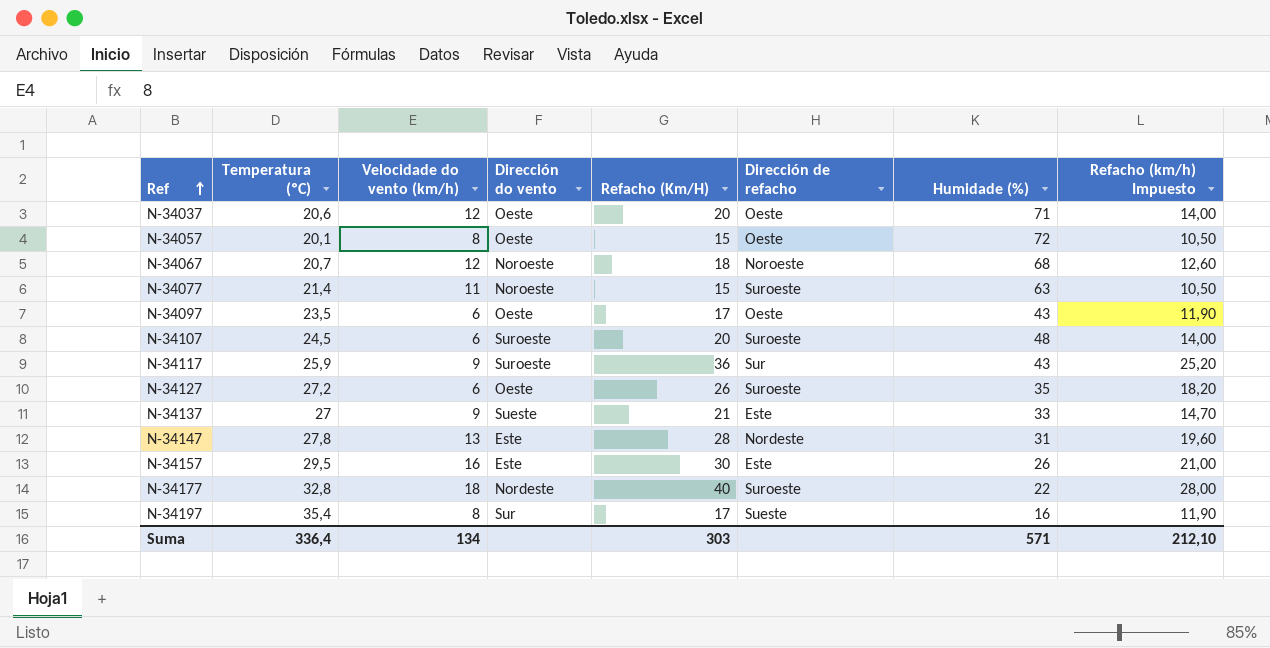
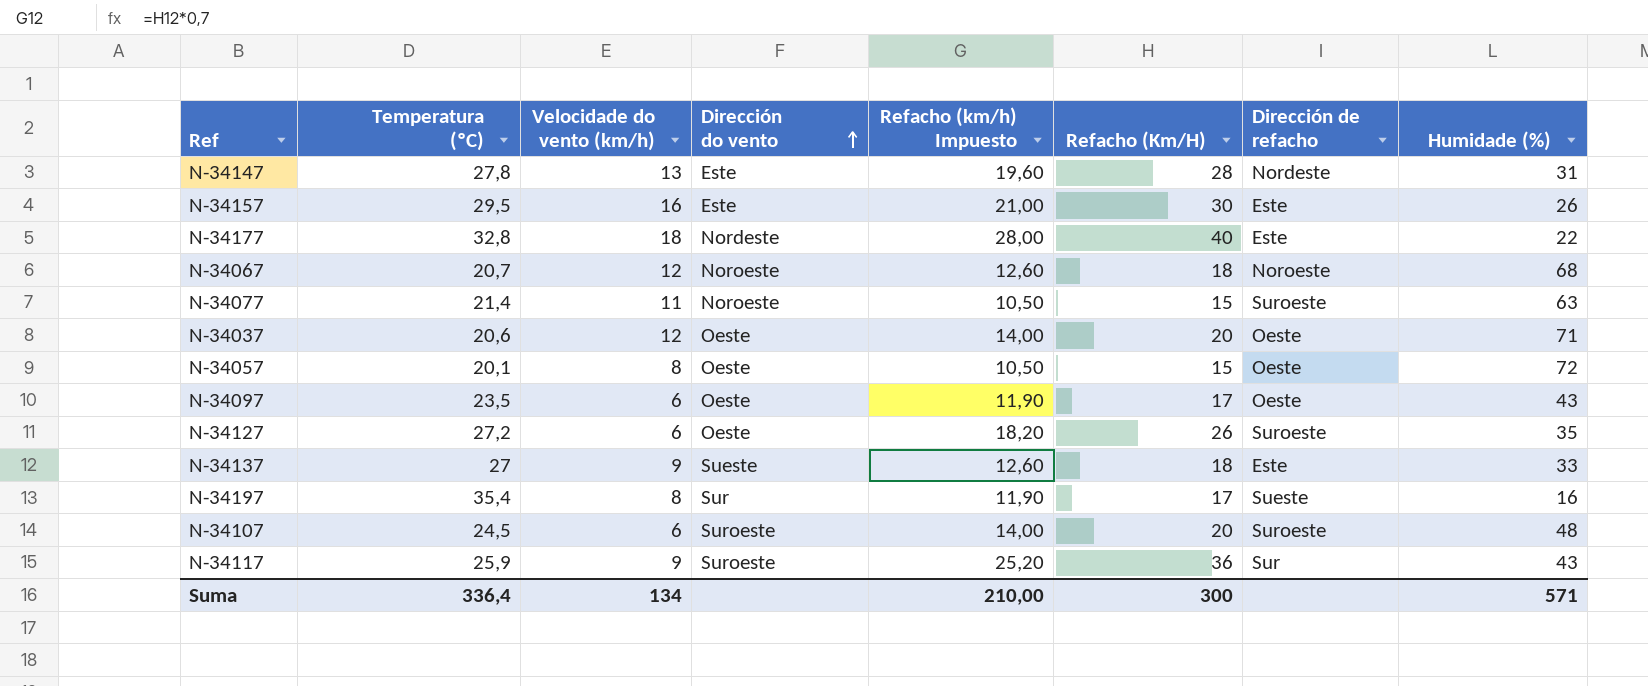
row order: Ref ascending -> Dirección do vento ascending
column Refacho (km/h) Impuesto | position: 8 -> 5
N-34177 | Dirección de refacho: Suroeste -> Este
N-34137 | Refacho (km/h) Impuesto: 14,70 -> 12,60
N-34137 | Refacho (Km/H): 21 -> 18
Suma | Refacho (km/h) Impuesto: 212,10 -> 210,00
Suma | Refacho (Km/H): 303 -> 300

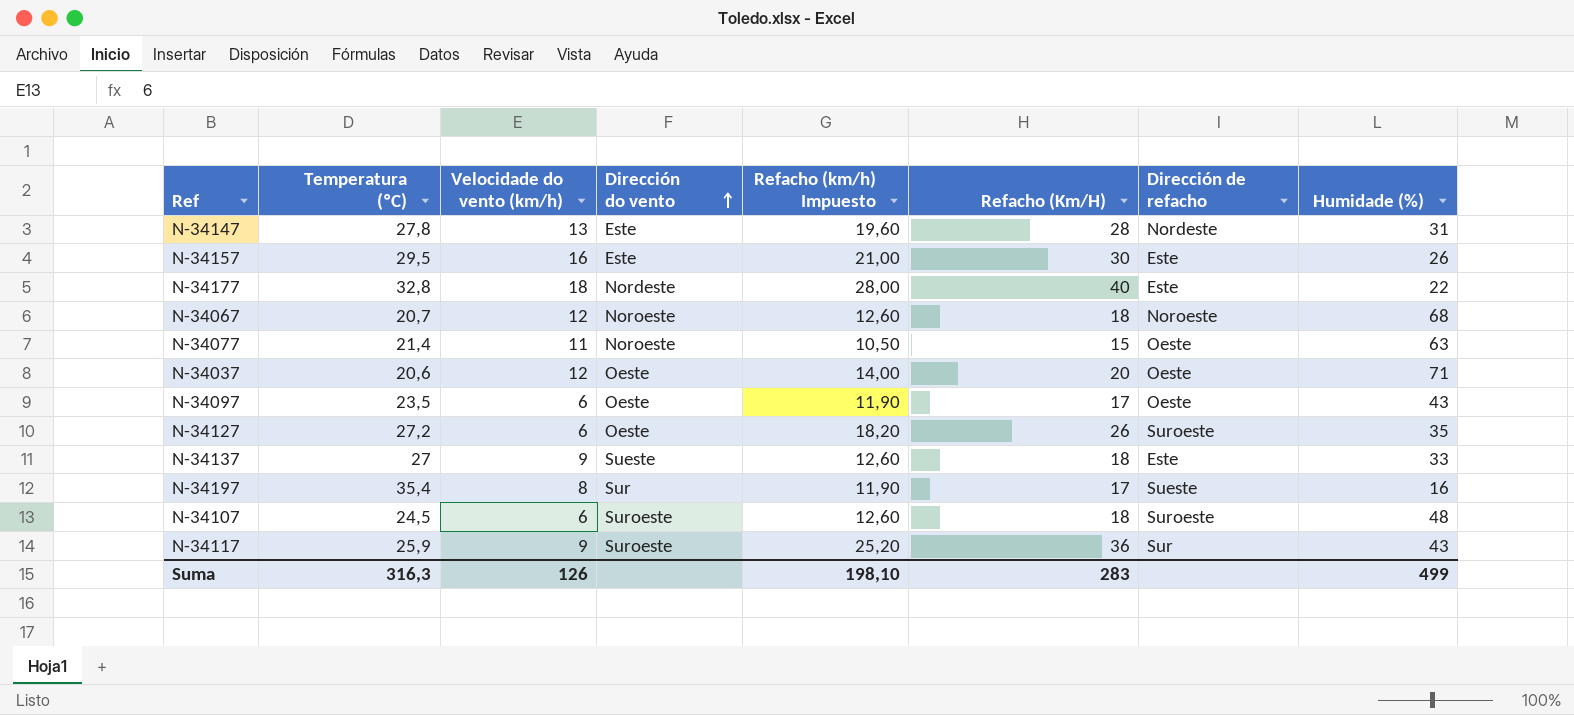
row N-34057: 20,1 | 8 | Oeste | 10,50 | 15 | Oeste | 72 -> none
N-34077 | Dirección de refacho: Suroeste -> Oeste
N-34107 | Refacho (km/h) Impuesto: 14,00 -> 12,60
N-34107 | Refacho (Km/H): 20 -> 18
Suma | Temperatura (ºC): 336,4 -> 316,3
Suma | Velocidade do vento (km/h): 134 -> 126
Suma | Refacho (km/h) Impuesto: 210,00 -> 198,10
Suma | Refacho (Km/H): 300 -> 283
Suma | Humidade (%): 571 -> 499

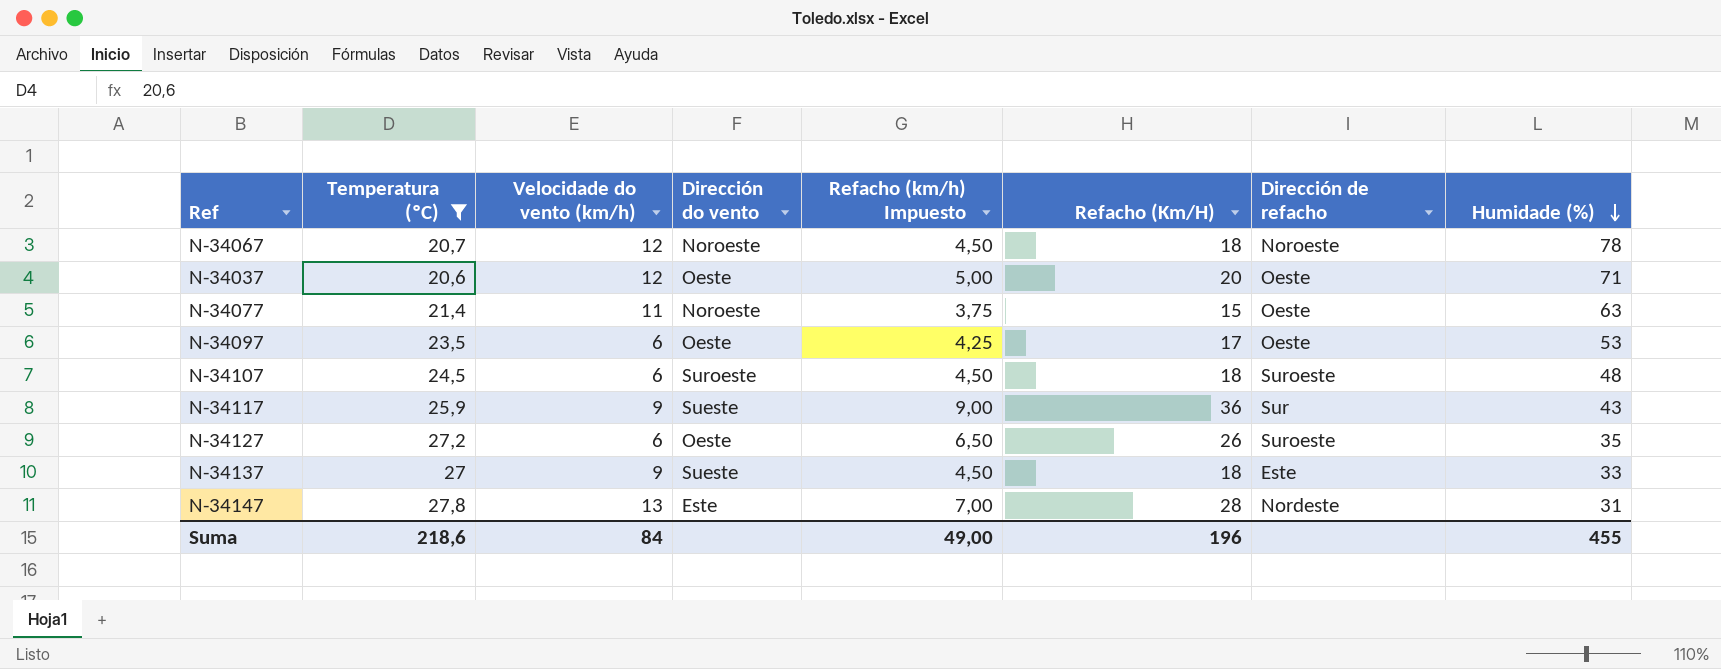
filter: none -> Temperatura (ºC) <= 27,8
row order: Dirección do vento ascending -> Humidade (%) descending
column Refacho (km/h) Impuesto | formula: [Refacho (Km/H)] * 0,7 -> [Refacho (Km/H)] * 0,25
N-34067 | Humidade (%): 68 -> 78
N-34097 | Humidade (%): 43 -> 53
N-34117 | Dirección do vento: Suroeste -> Sueste
Suma | Temperatura (ºC): 316,3 -> 218,6
Suma | Velocidade do vento (km/h): 126 -> 84
Suma | Refacho (km/h) Impuesto: 198,10 -> 49,00
Suma | Refacho (Km/H): 283 -> 196
Suma | Humidade (%): 499 -> 455

